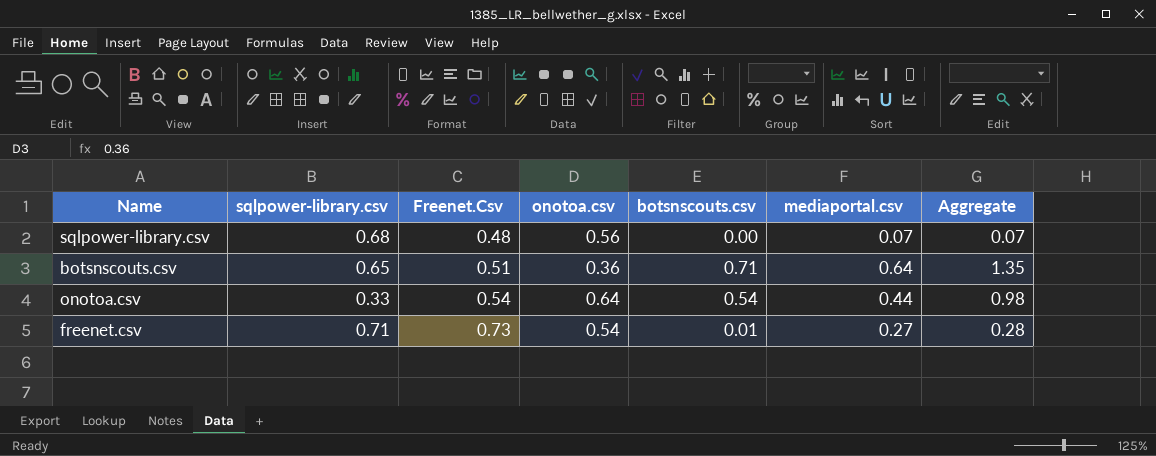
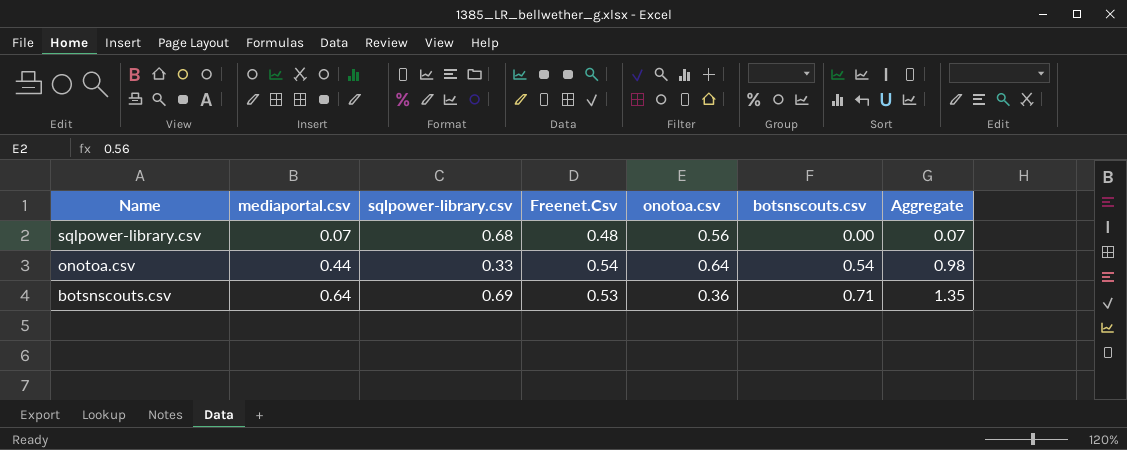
row order: Freenet.Csv ascending -> Name descending
column mediaportal.csv | position: 6 -> 2
row freenet.csv: 0.71 | 0.73 | 0.54 | 0.01 | 0.27 | 0.28 -> none
botsnscouts.csv | sqlpower-library.csv: 0.65 -> 0.69
botsnscouts.csv | Freenet.Csv: 0.51 -> 0.53

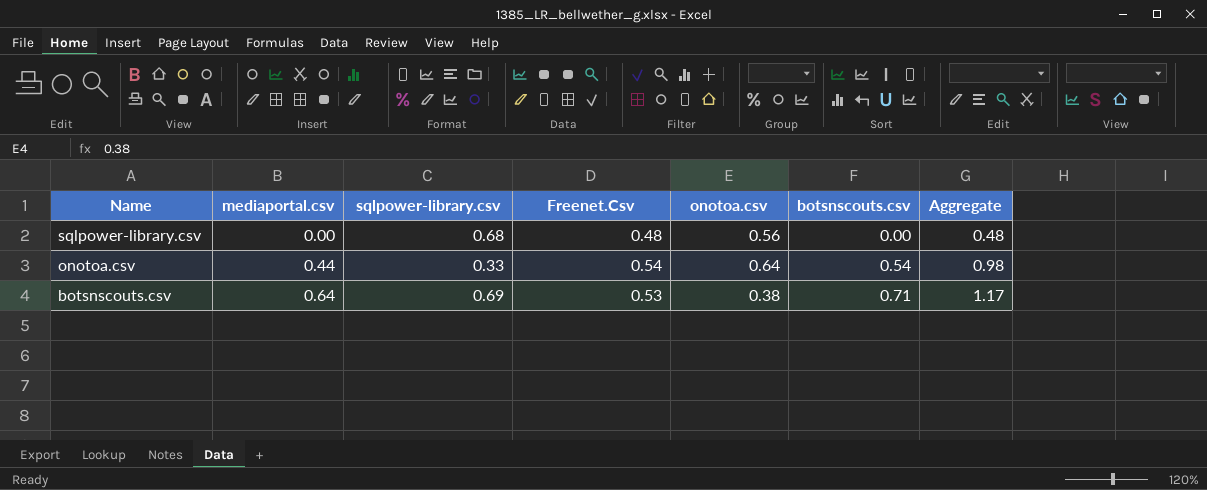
column Aggregate | formula: [mediaportal.csv] + [botsnscouts.csv] -> [mediaportal.csv] + [Freenet.Csv]
sqlpower-library.csv | mediaportal.csv: 0.07 -> 0.00
botsnscouts.csv | onotoa.csv: 0.36 -> 0.38

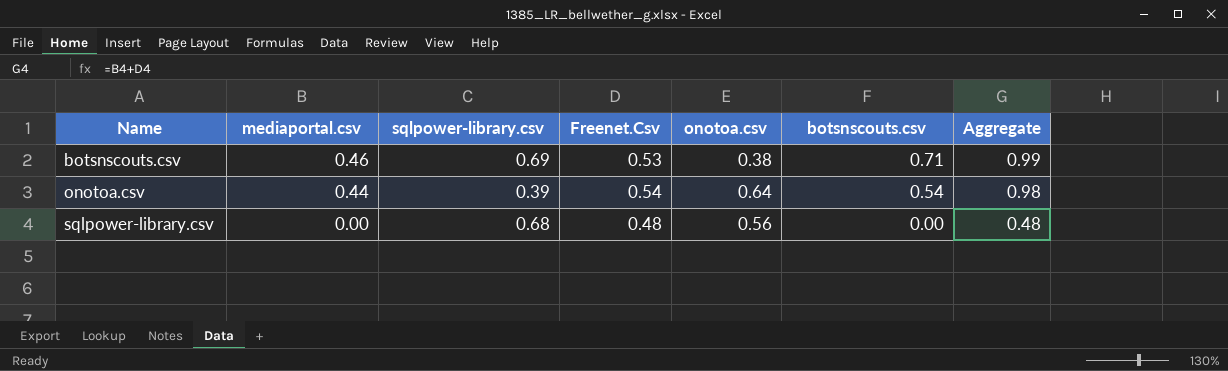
row order: Name descending -> Name ascending
botsnscouts.csv | mediaportal.csv: 0.64 -> 0.46
botsnscouts.csv | Aggregate: 1.17 -> 0.99
onotoa.csv | sqlpower-library.csv: 0.33 -> 0.39

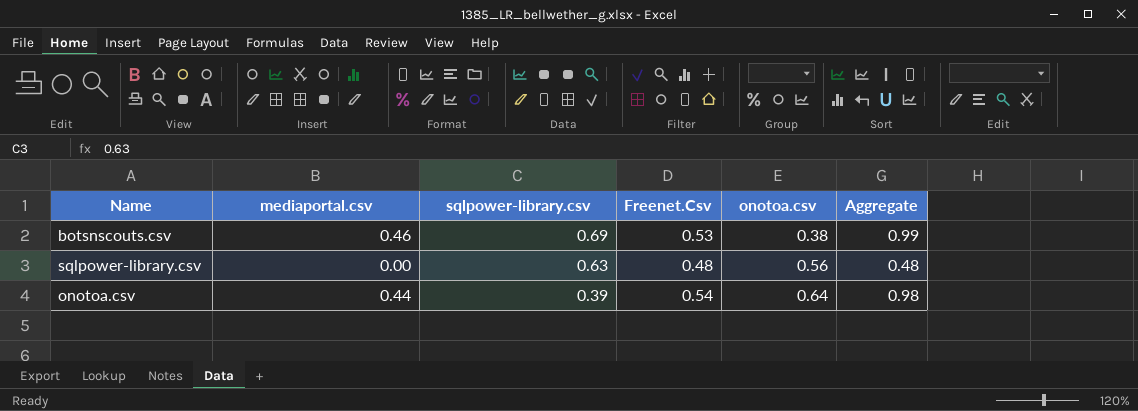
row order: Name ascending -> sqlpower-library.csv descending
column botsnscouts.csv | position: 6 -> none
sqlpower-library.csv | sqlpower-library.csv: 0.68 -> 0.63

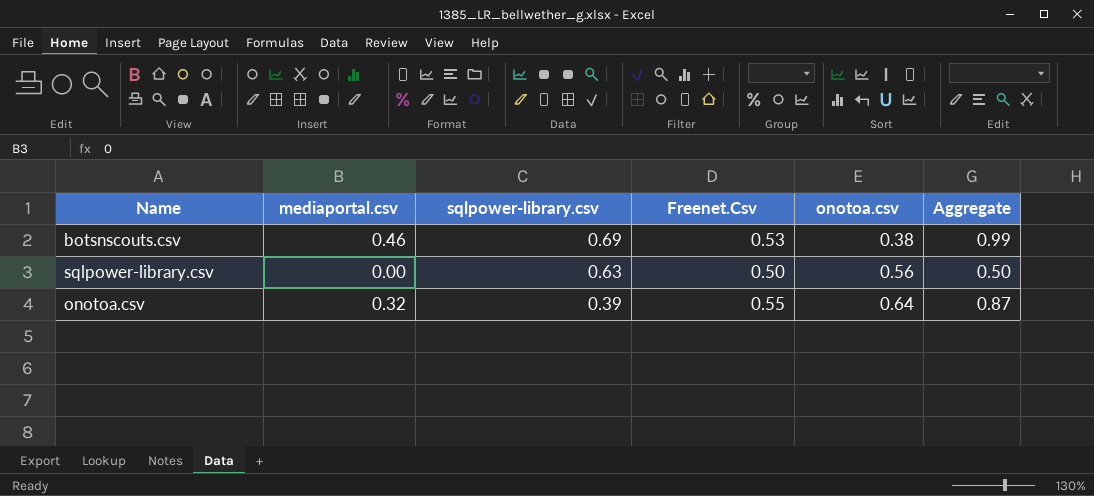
sqlpower-library.csv | Freenet.Csv: 0.48 -> 0.50
sqlpower-library.csv | Aggregate: 0.48 -> 0.50
onotoa.csv | mediaportal.csv: 0.44 -> 0.32
onotoa.csv | Freenet.Csv: 0.54 -> 0.55
onotoa.csv | Aggregate: 0.98 -> 0.87

